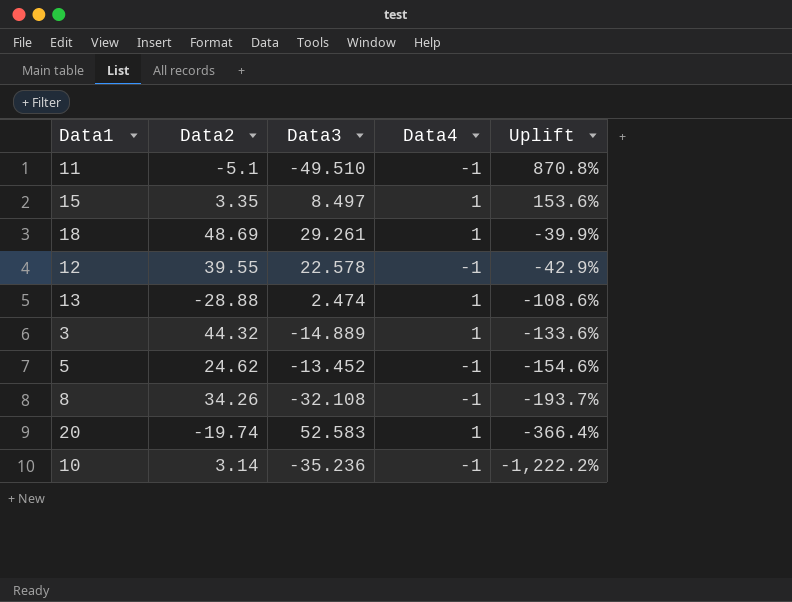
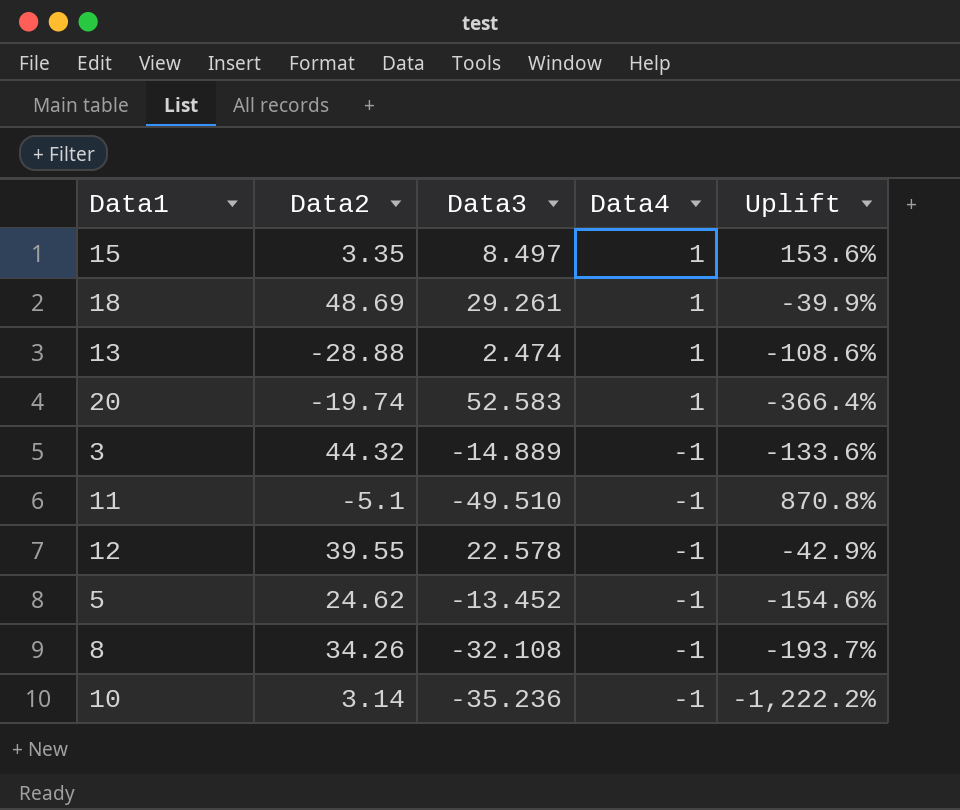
row order: Uplift descending -> Data4 descending
3 | Data4: 1 -> -1

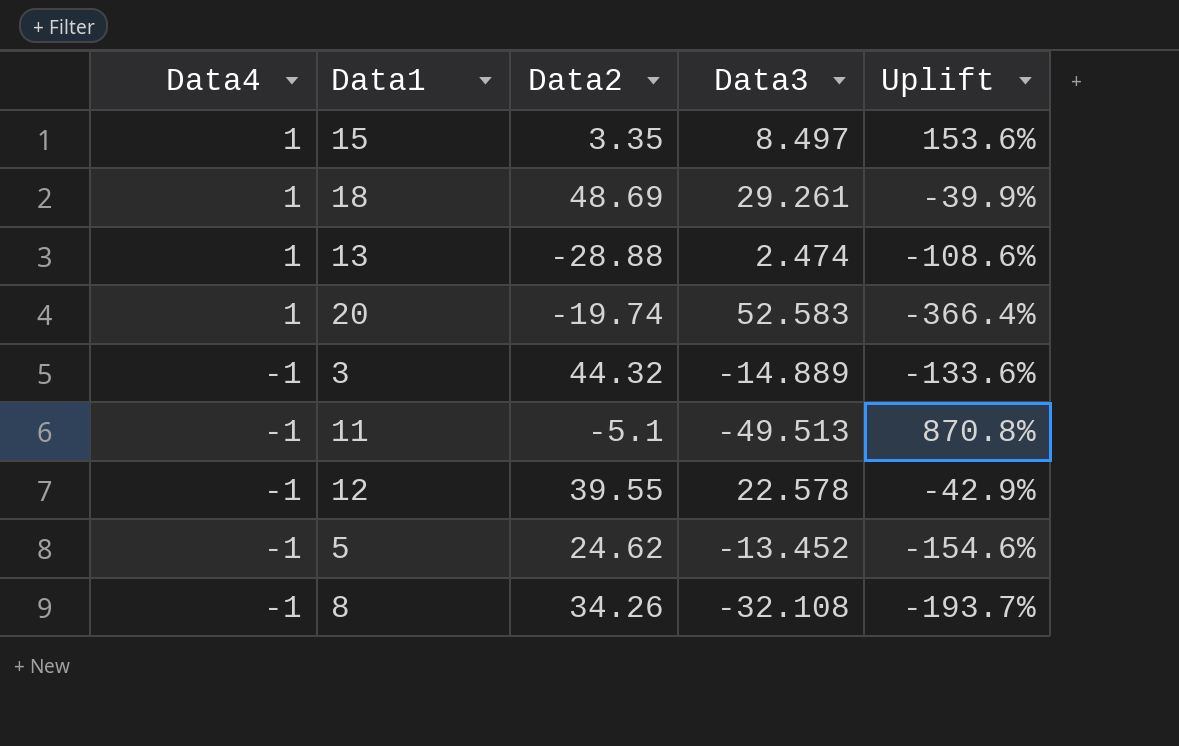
column Data4 | position: 4 -> 1
row 10: 3.14 | -35.236 | -1 | -1,222.2% -> none
11 | Data3: -49.510 -> -49.513

